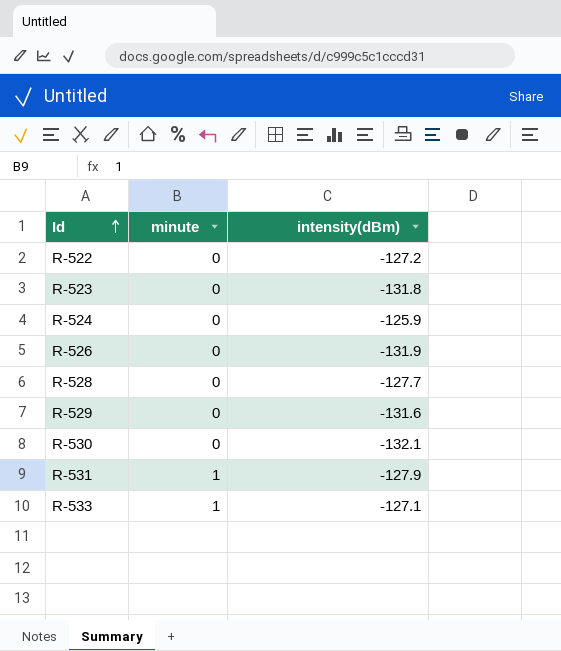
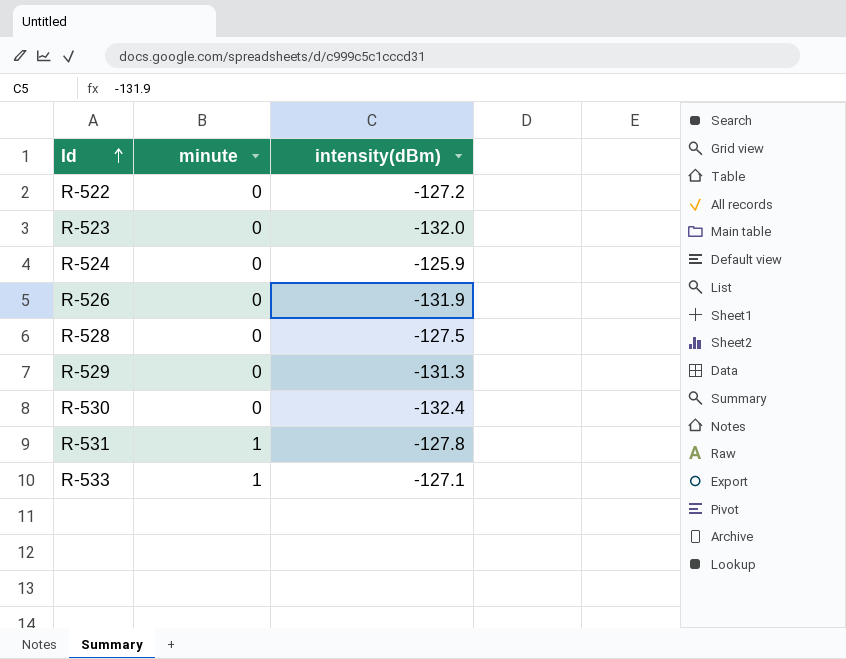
R-523 | intensity(dBm): -131.8 -> -132.0
R-528 | intensity(dBm): -127.7 -> -127.5
R-529 | intensity(dBm): -131.6 -> -131.3
R-530 | intensity(dBm): -132.1 -> -132.4
R-531 | intensity(dBm): -127.9 -> -127.8

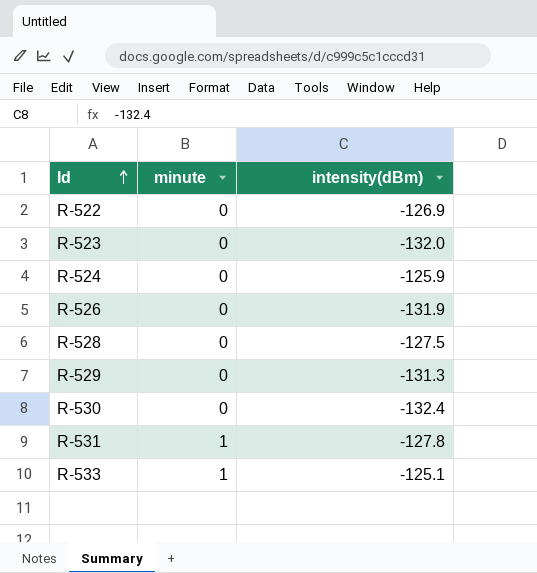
R-522 | intensity(dBm): -127.2 -> -126.9
R-533 | intensity(dBm): -127.1 -> -125.1

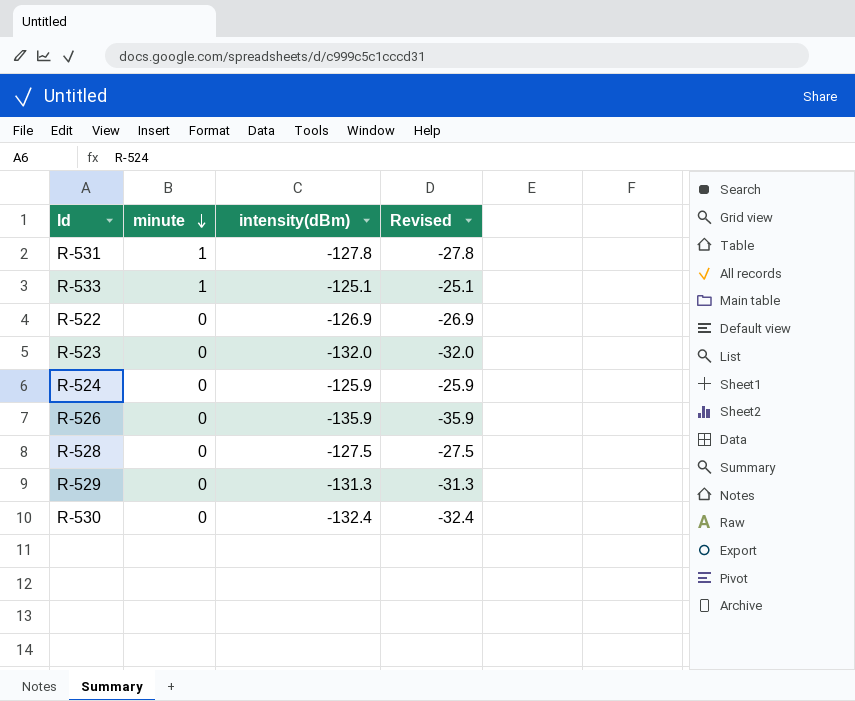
row order: Id ascending -> minute descending
column Revised | formula: none -> [intensity(dBm)] + 100
R-526 | intensity(dBm): -131.9 -> -135.9

